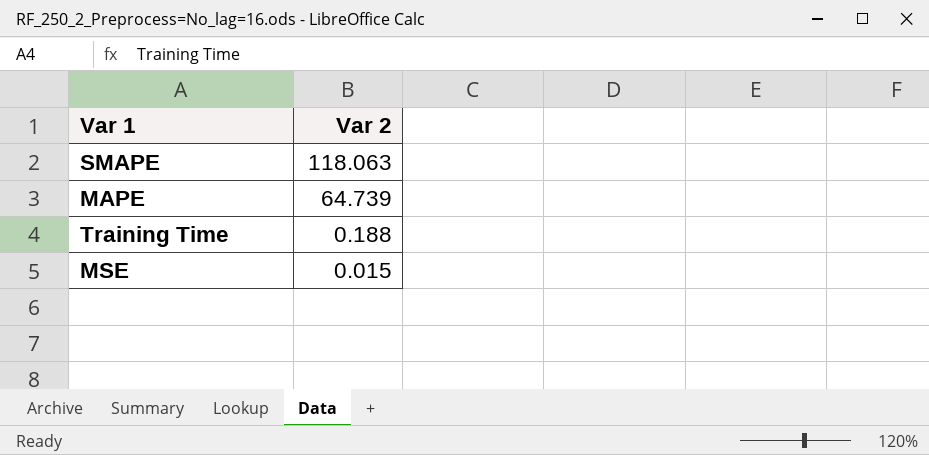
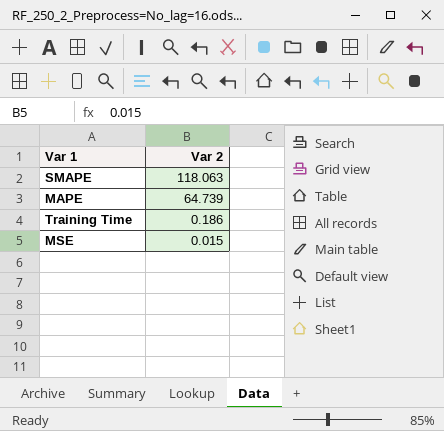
Training Time | Var 2: 0.188 -> 0.186

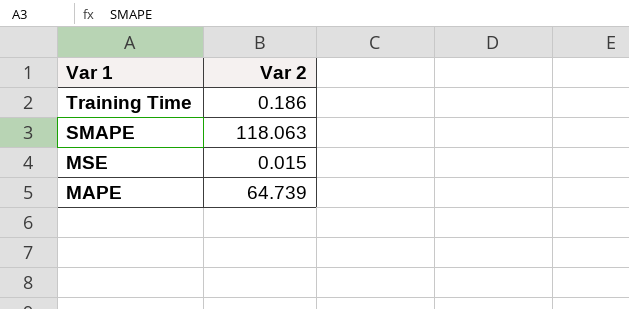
row order: Var 2 descending -> Var 1 descending

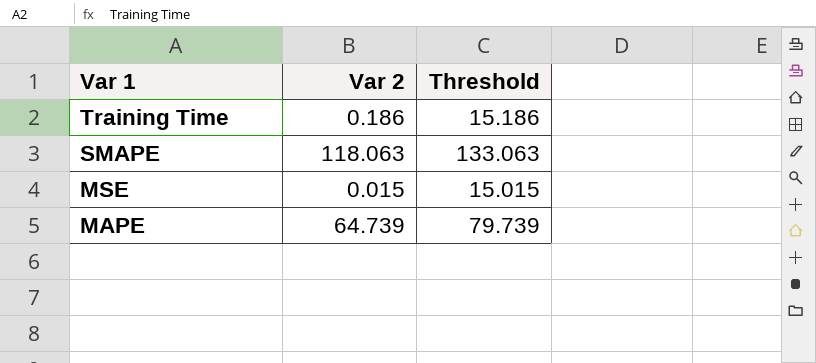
column Threshold | formula: none -> [Var 2] + 15

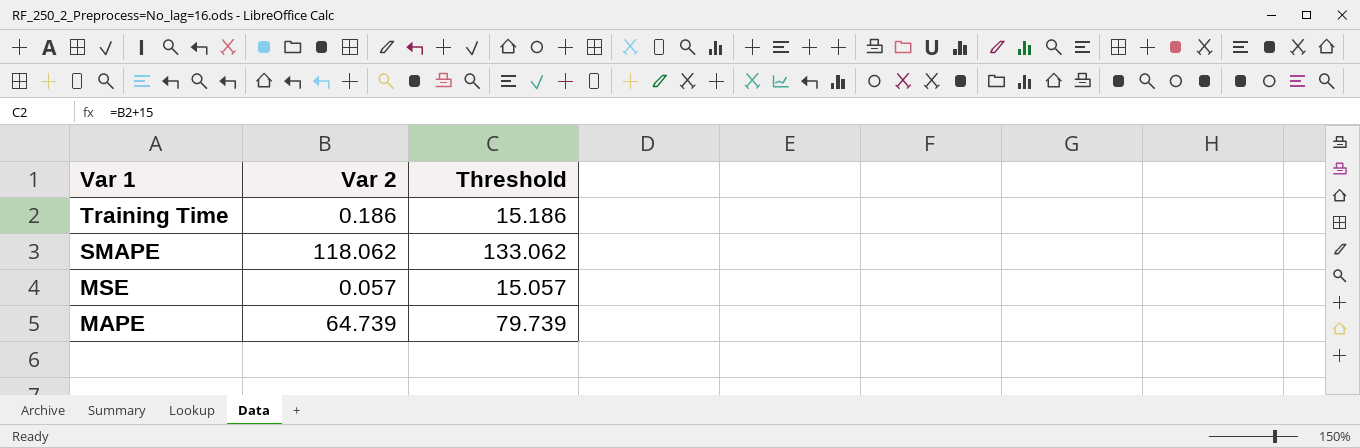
SMAPE | Var 2: 118.063 -> 118.062
SMAPE | Threshold: 133.063 -> 133.062
MSE | Var 2: 0.015 -> 0.057
MSE | Threshold: 15.015 -> 15.057

